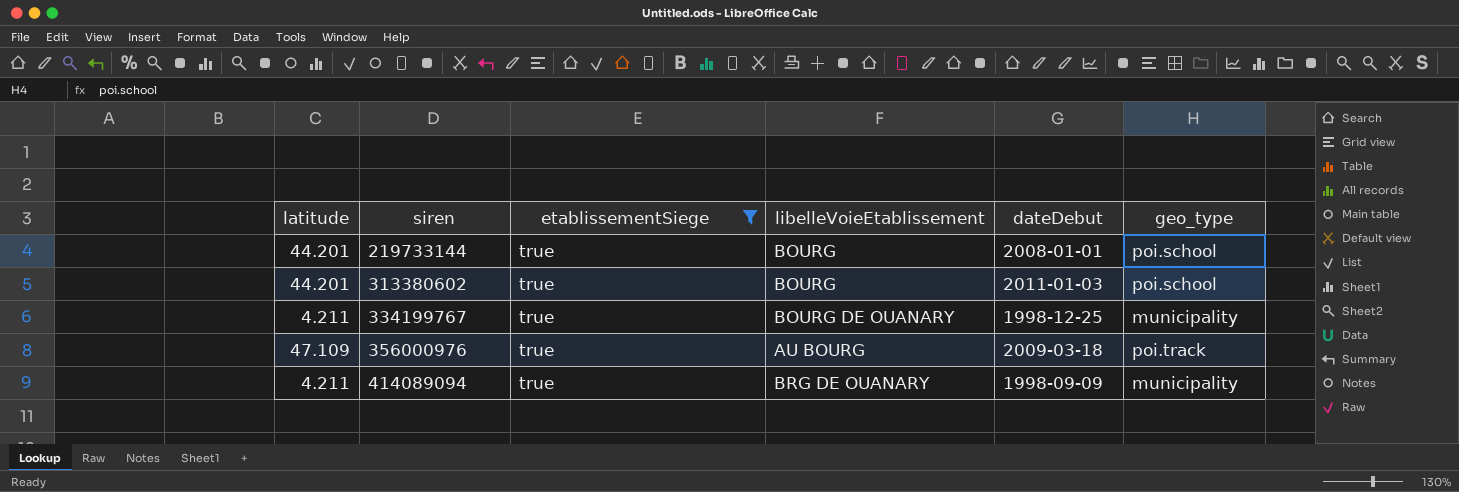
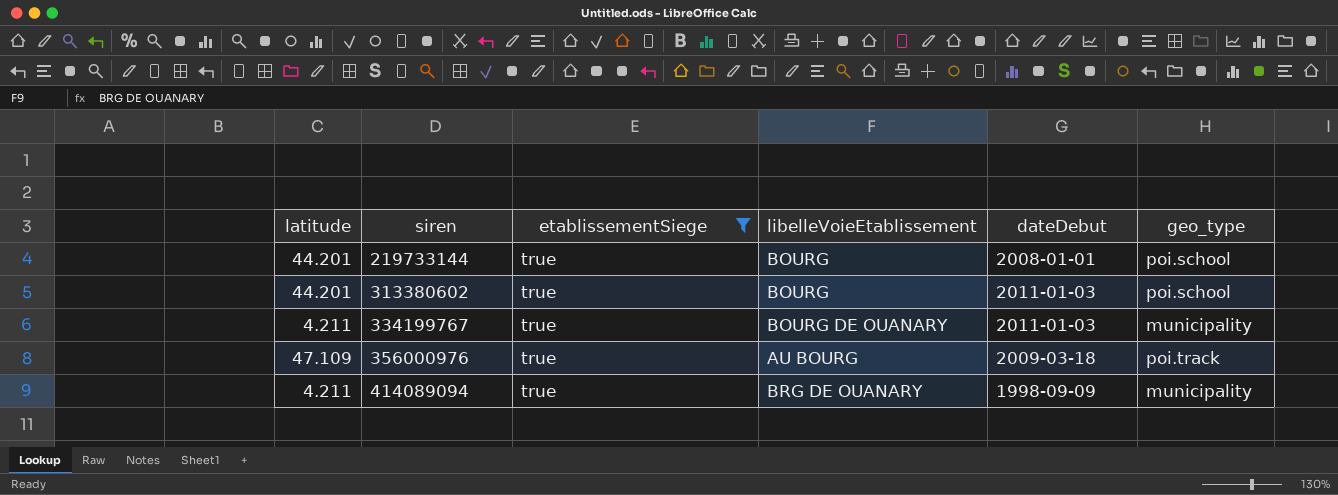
334199767 | dateDebut: 1998-12-25 -> 2011-01-03

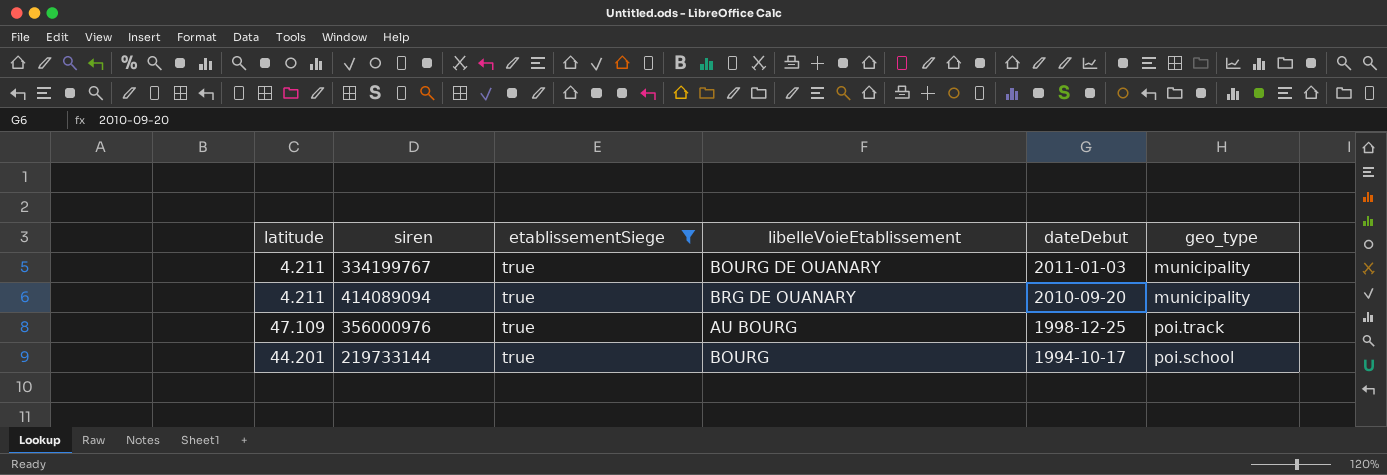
row order: siren ascending -> dateDebut descending
row 313380602: 44.201 | true | BOURG | 2011-01-03 | poi.school -> none
414089094 | dateDebut: 1998-09-09 -> 2010-09-20
356000976 | dateDebut: 2009-03-18 -> 1998-12-25
219733144 | dateDebut: 2008-01-01 -> 1994-10-17

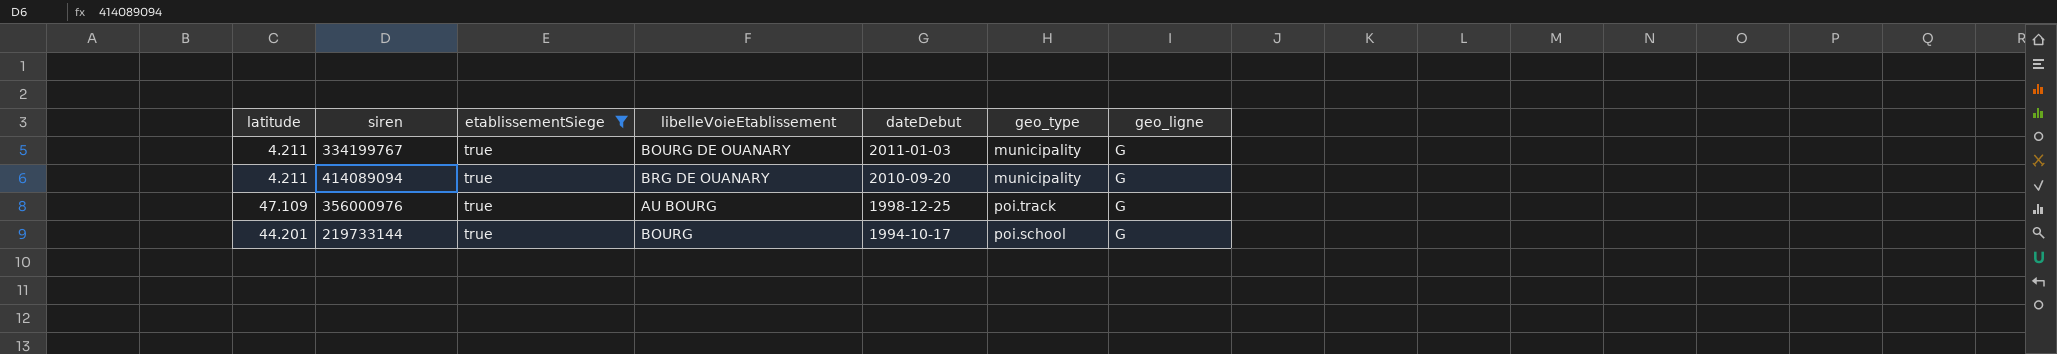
column geo_ligne | position: none -> 7

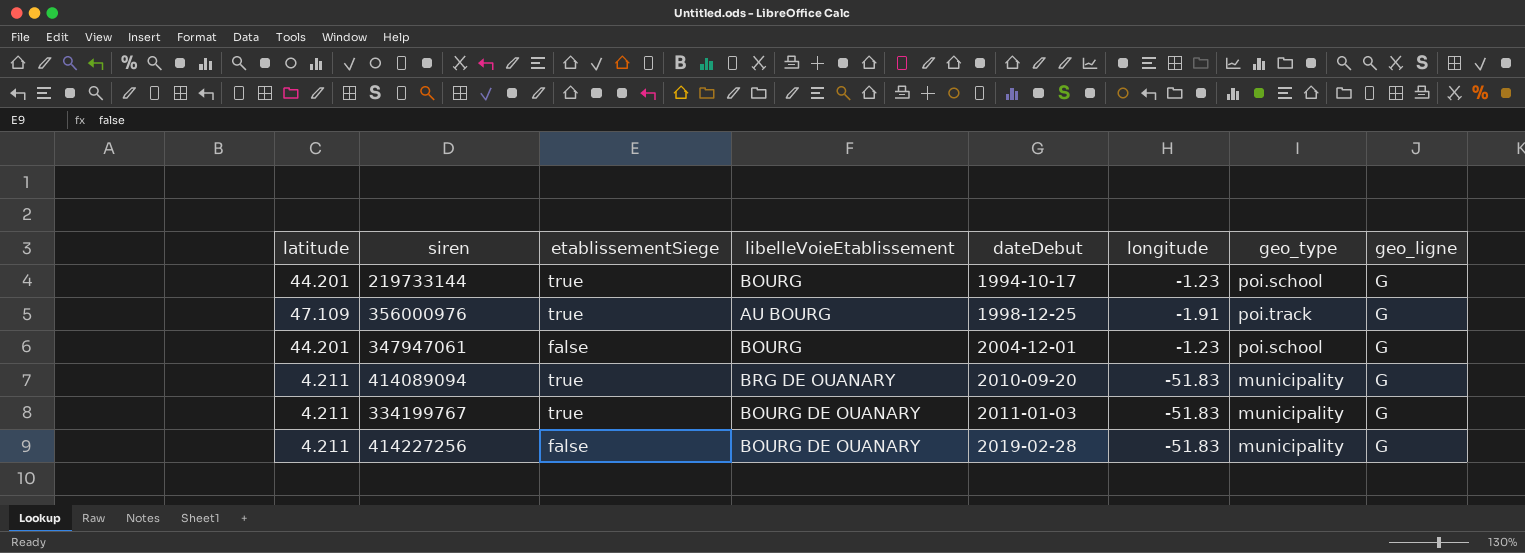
filter: etablissementSiege = true -> none
row order: dateDebut descending -> dateDebut ascending
column longitude | position: none -> 6

